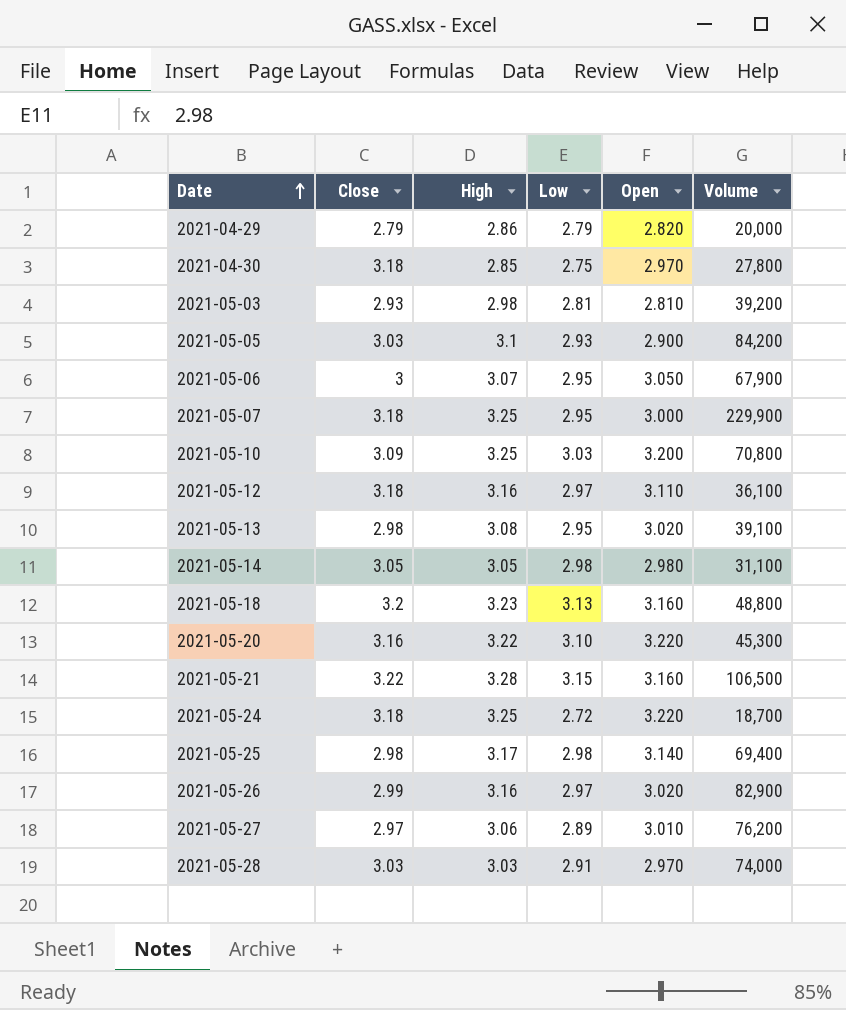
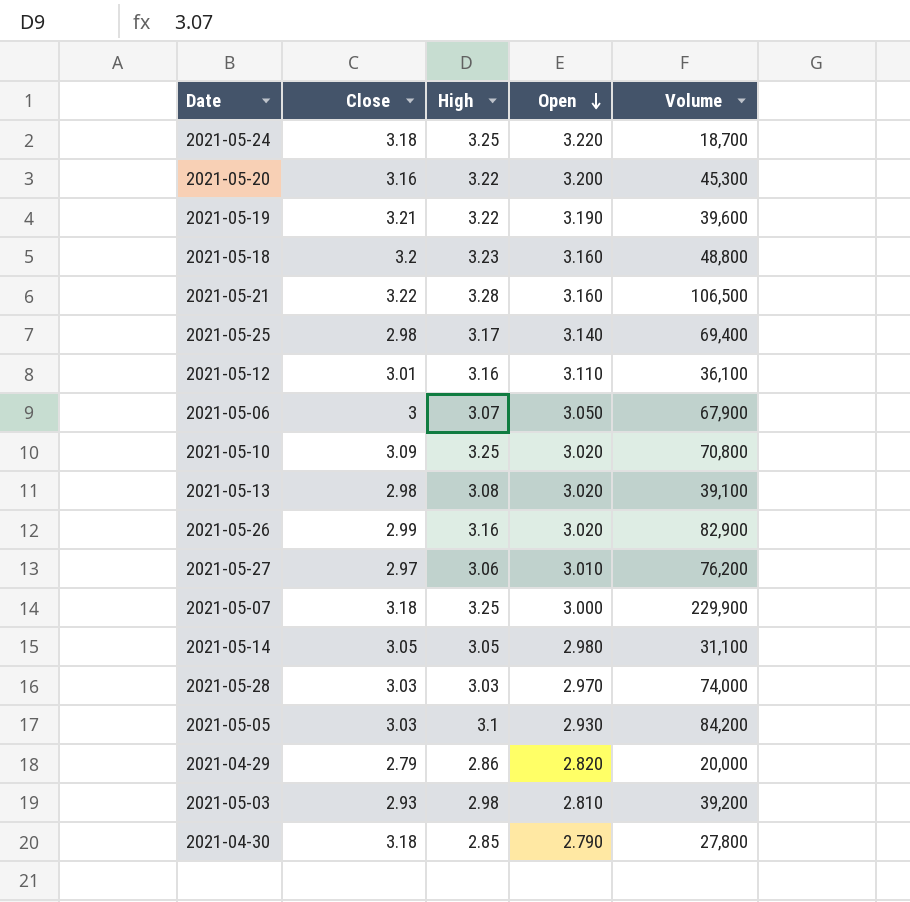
row order: Date ascending -> Open descending
column Low | position: 4 -> none
2021-05-20 | Open: 3.220 -> 3.200
row 2021-05-19: none -> 3.21 | 3.22 | 3.190 | 39,600
2021-05-12 | Close: 3.18 -> 3.01
2021-05-10 | Open: 3.200 -> 3.020
2021-05-05 | Open: 2.900 -> 2.930
2021-04-30 | Open: 2.970 -> 2.790

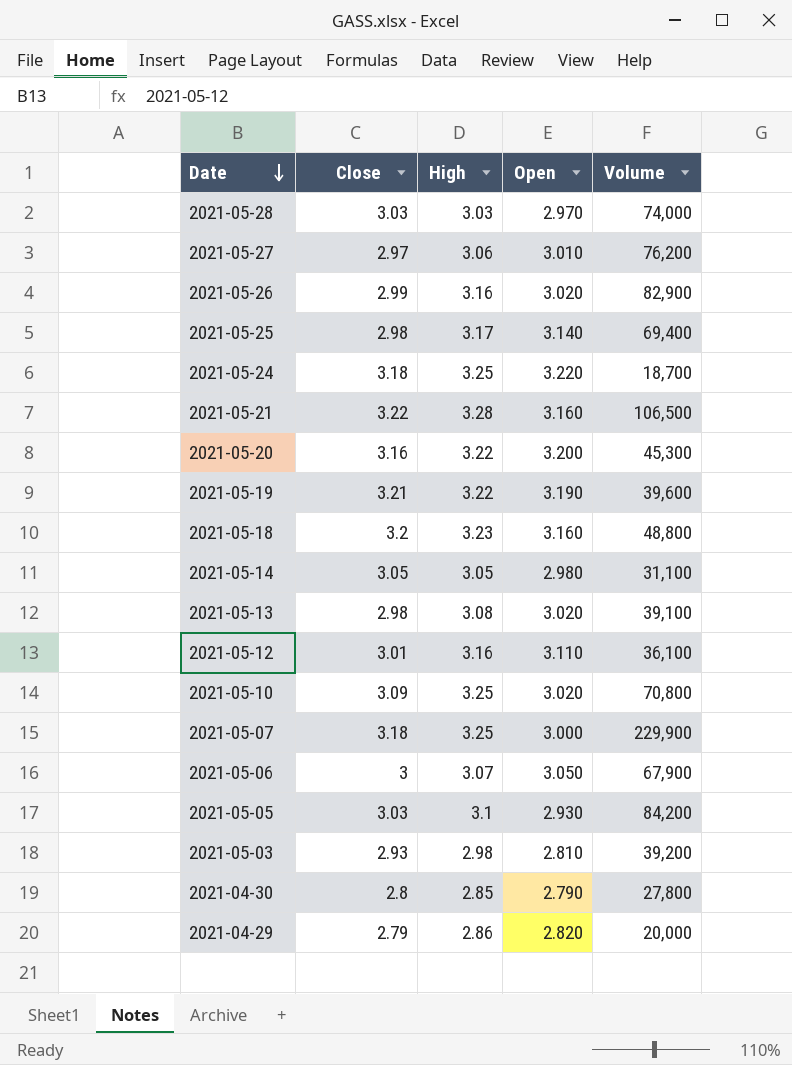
row order: Open descending -> Date descending
2021-04-30 | Close: 3.18 -> 2.8

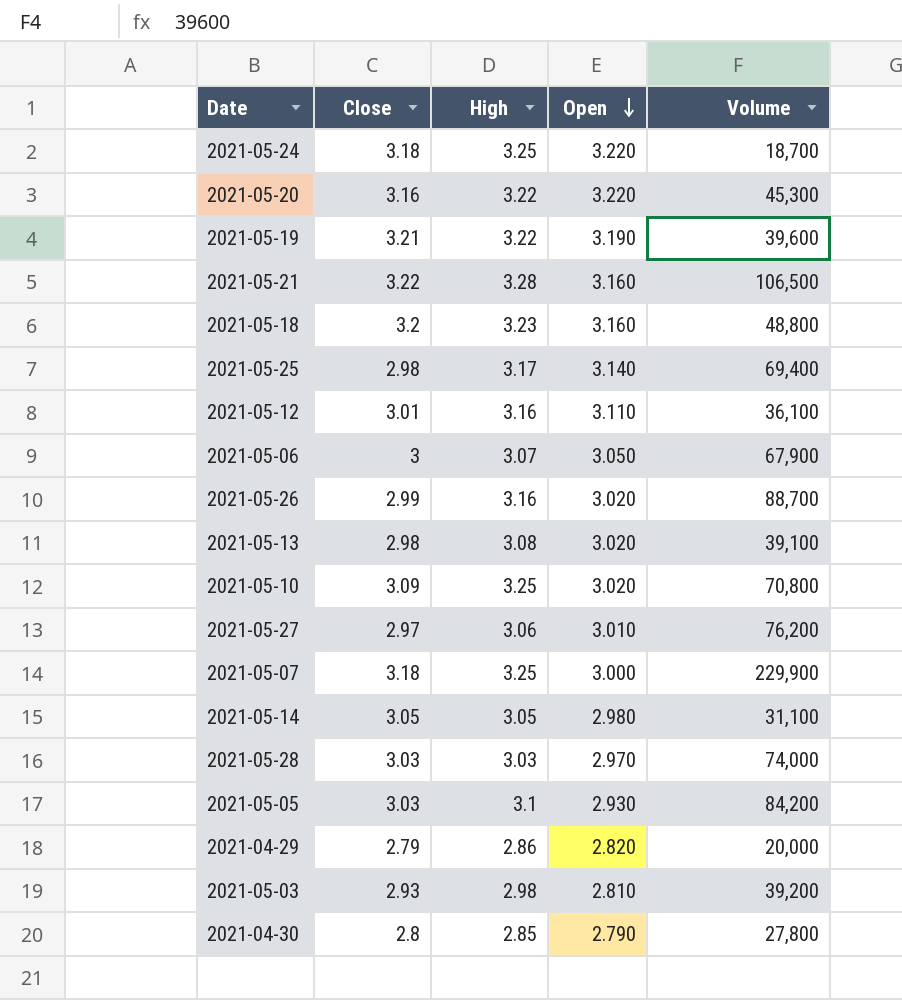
row order: Date descending -> Open descending
2021-05-20 | Open: 3.200 -> 3.220
2021-05-26 | Volume: 82,900 -> 88,700

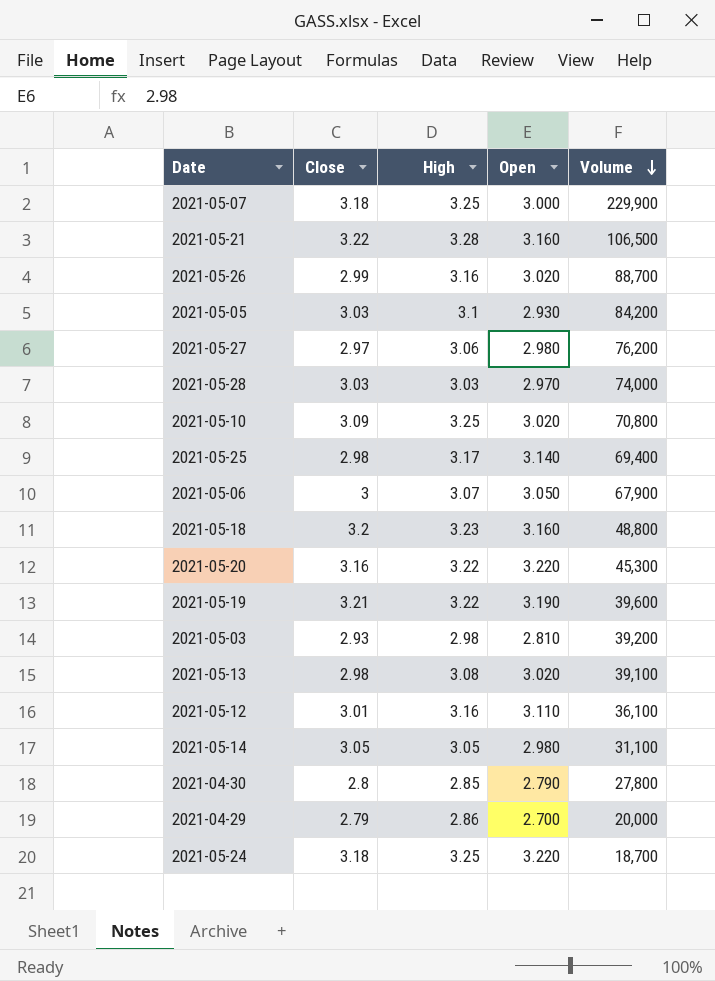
row order: Open descending -> Volume descending
2021-05-27 | Open: 3.010 -> 2.980
2021-04-29 | Open: 2.820 -> 2.700

